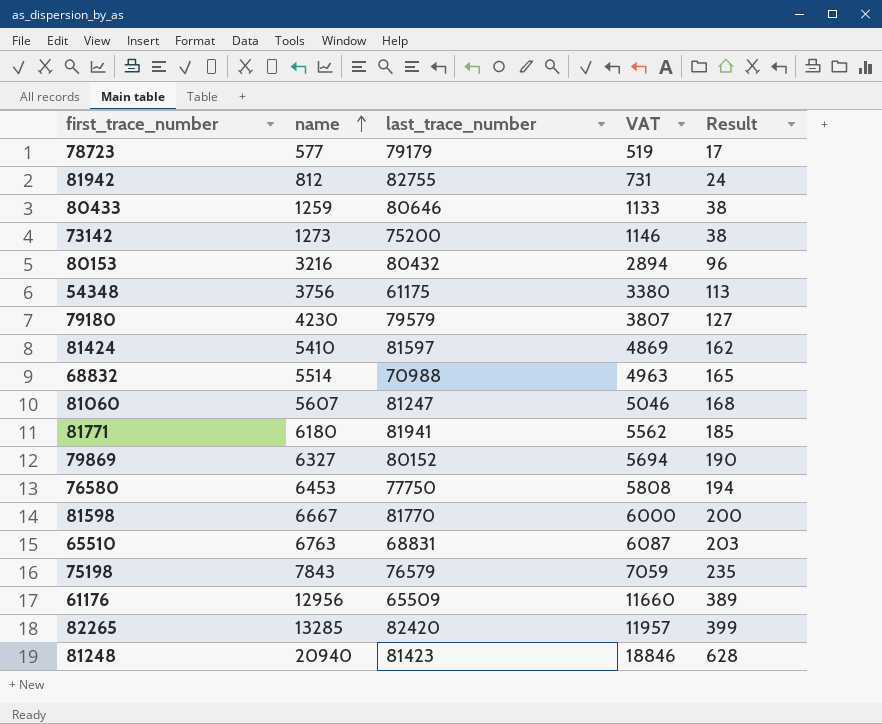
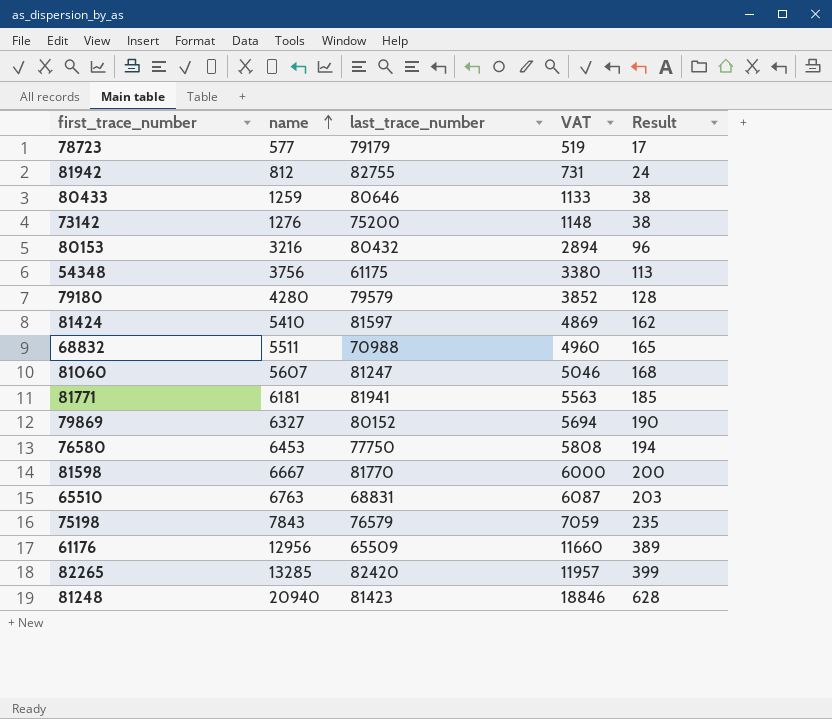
73142 | name: 1273 -> 1276
73142 | VAT: 1146 -> 1148
79180 | name: 4230 -> 4280
79180 | VAT: 3807 -> 3852
79180 | Result: 127 -> 128
68832 | name: 5514 -> 5511
68832 | VAT: 4963 -> 4960
81771 | name: 6180 -> 6181
81771 | VAT: 5562 -> 5563

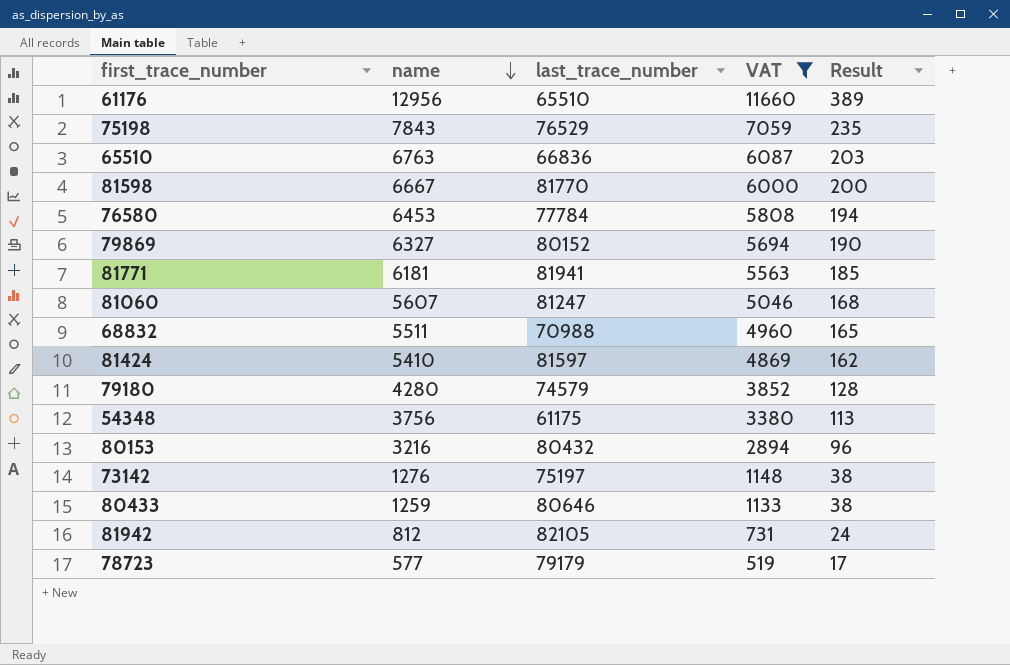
filter: none -> VAT <= 11660
row order: name ascending -> name descending
61176 | last_trace_number: 65509 -> 65510
75198 | last_trace_number: 76579 -> 76529
65510 | last_trace_number: 68831 -> 66836
76580 | last_trace_number: 77750 -> 77784
79180 | last_trace_number: 79579 -> 74579
73142 | last_trace_number: 75200 -> 75197
81942 | last_trace_number: 82755 -> 82105

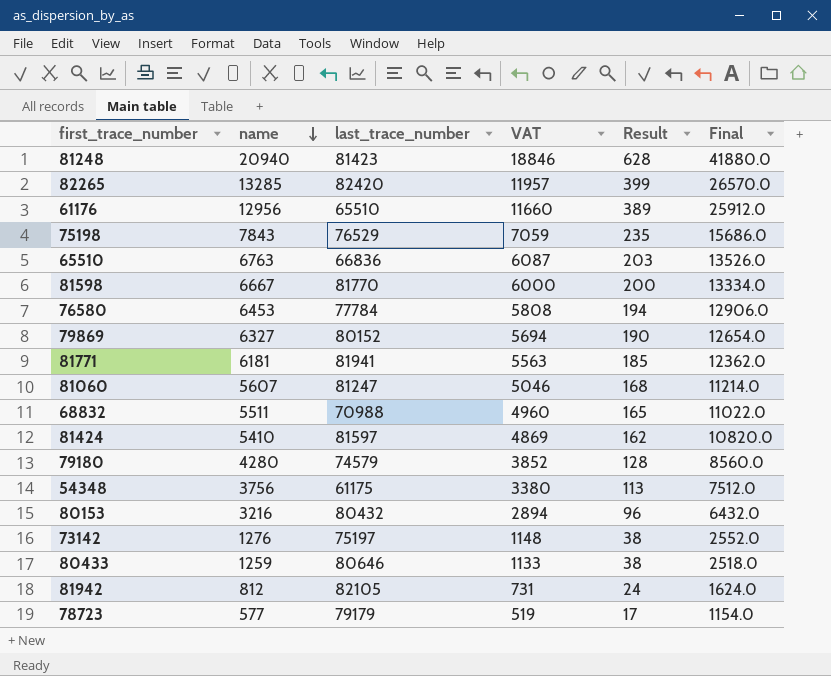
filter: VAT <= 11660 -> none
column Final | formula: none -> [name] * 2

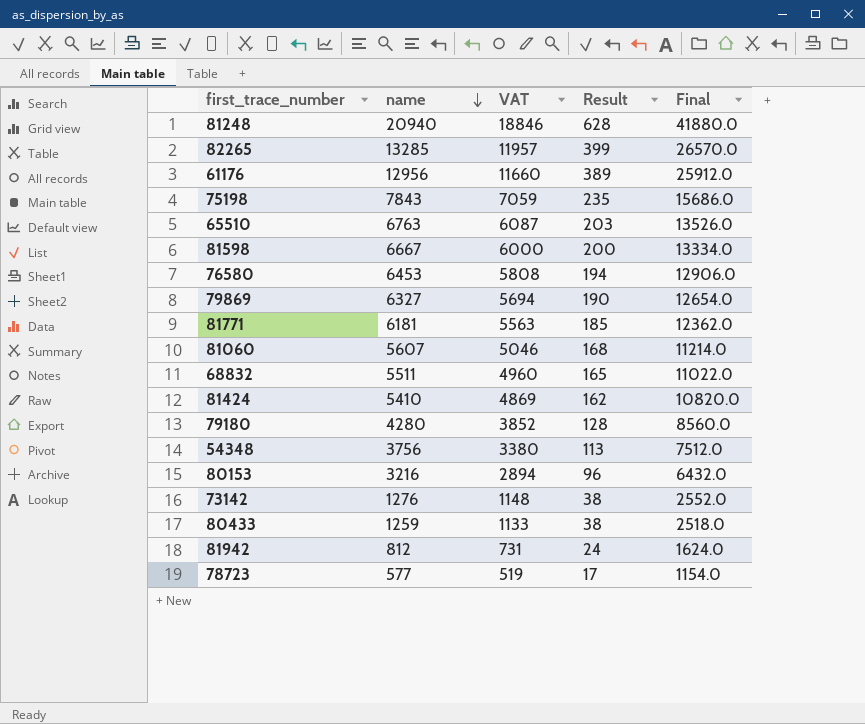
column last_trace_number | position: 3 -> none

